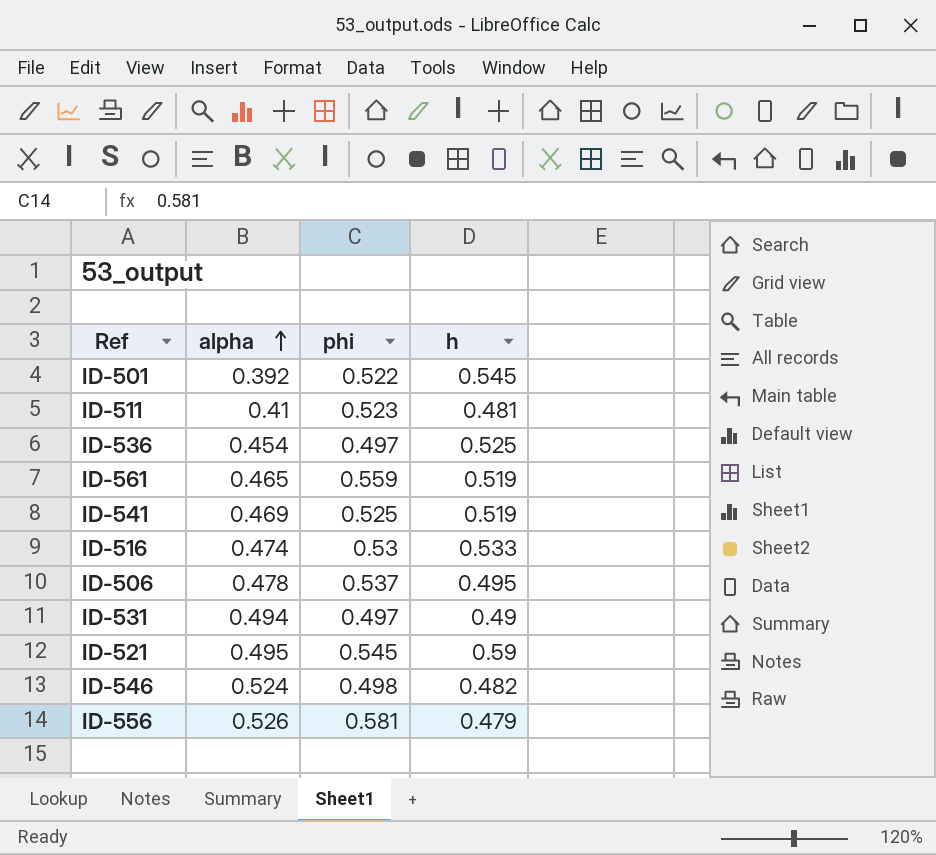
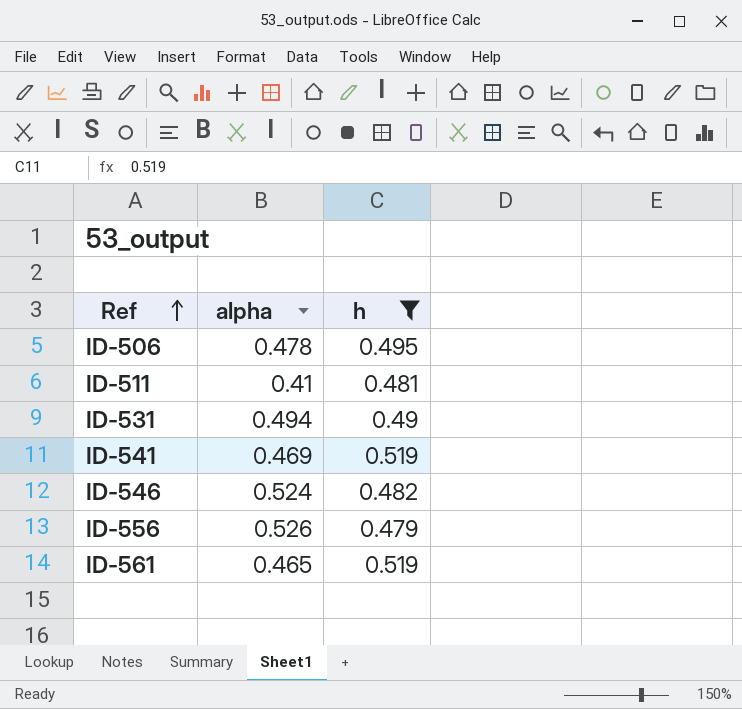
filter: none -> h <= 0.519
row order: alpha ascending -> Ref ascending
column phi | position: 3 -> none

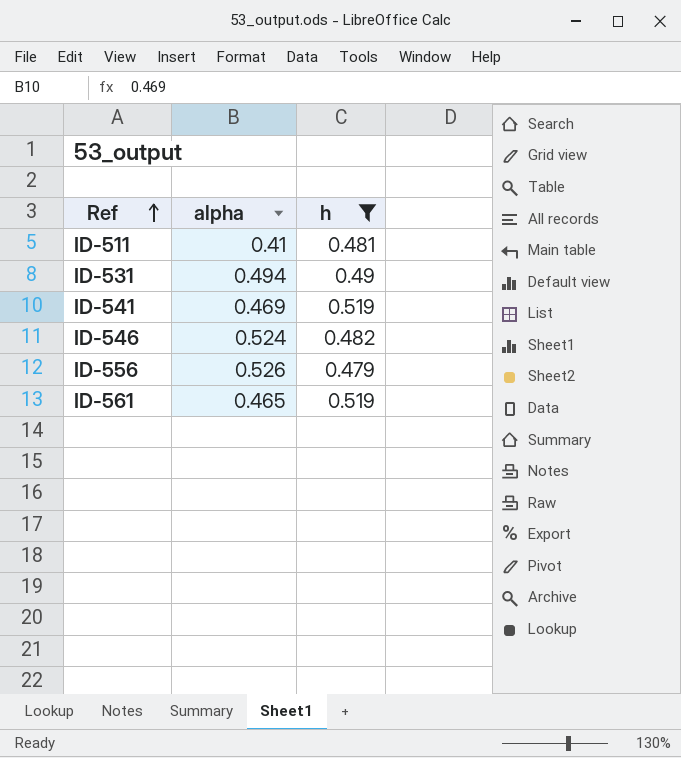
row ID-506: 0.478 | 0.495 -> none

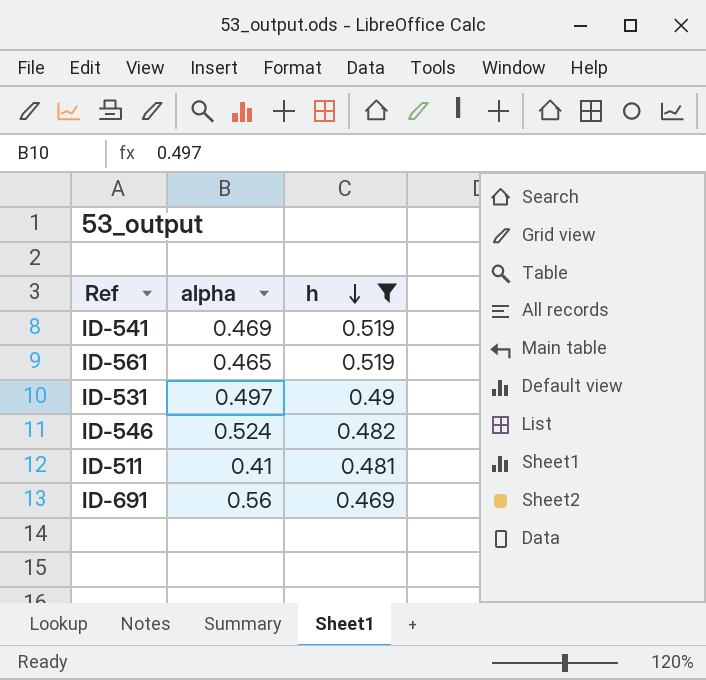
row order: Ref ascending -> h descending
row ID-556: 0.526 | 0.479 -> none
ID-531 | alpha: 0.494 -> 0.497
row ID-691: none -> 0.56 | 0.469

